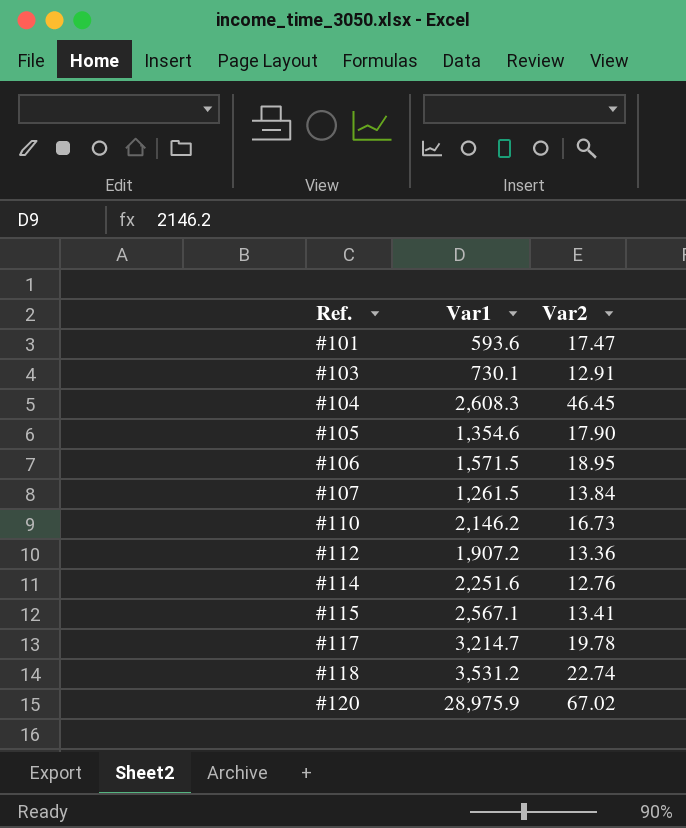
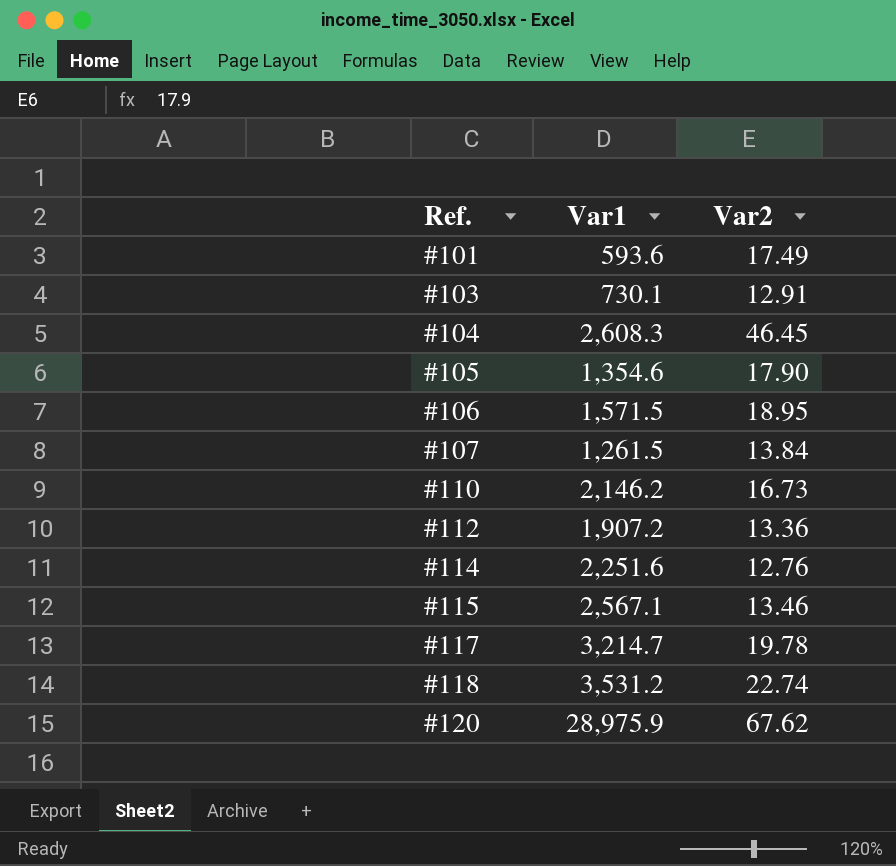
#101 | Var2: 17.47 -> 17.49
#115 | Var2: 13.41 -> 13.46
#120 | Var2: 67.02 -> 67.62

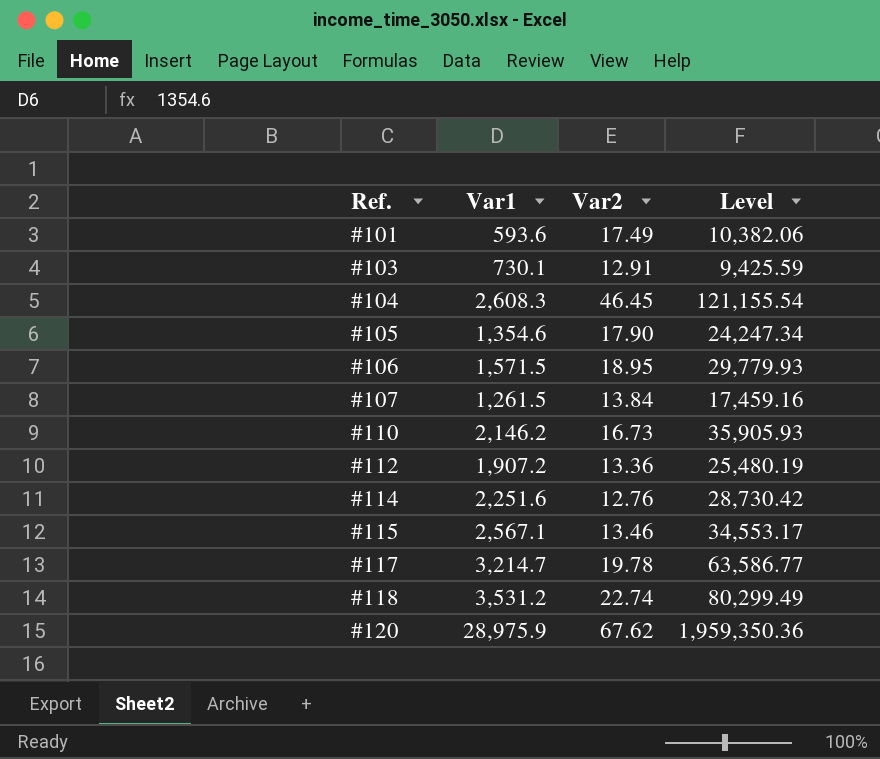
column Level | formula: none -> [Var1] * [Var2]

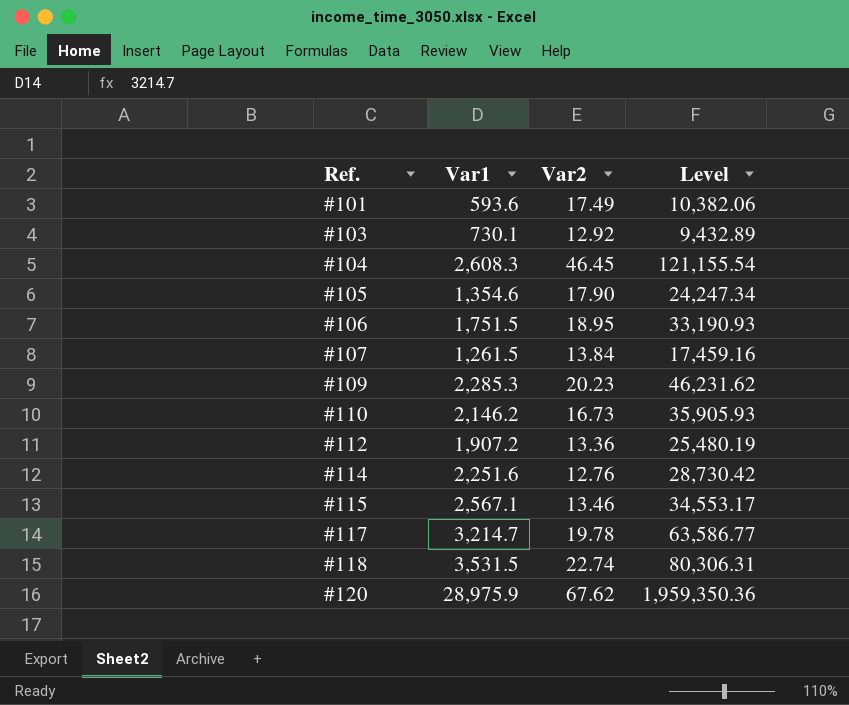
#103 | Var2: 12.91 -> 12.92
#103 | Level: 9,425.59 -> 9,432.89
#106 | Var1: 1,571.5 -> 1,751.5
#106 | Level: 29,779.93 -> 33,190.93
row #109: none -> 2,285.3 | 20.23 | 46,231.62
#118 | Var1: 3,531.2 -> 3,531.5
#118 | Level: 80,299.49 -> 80,306.31

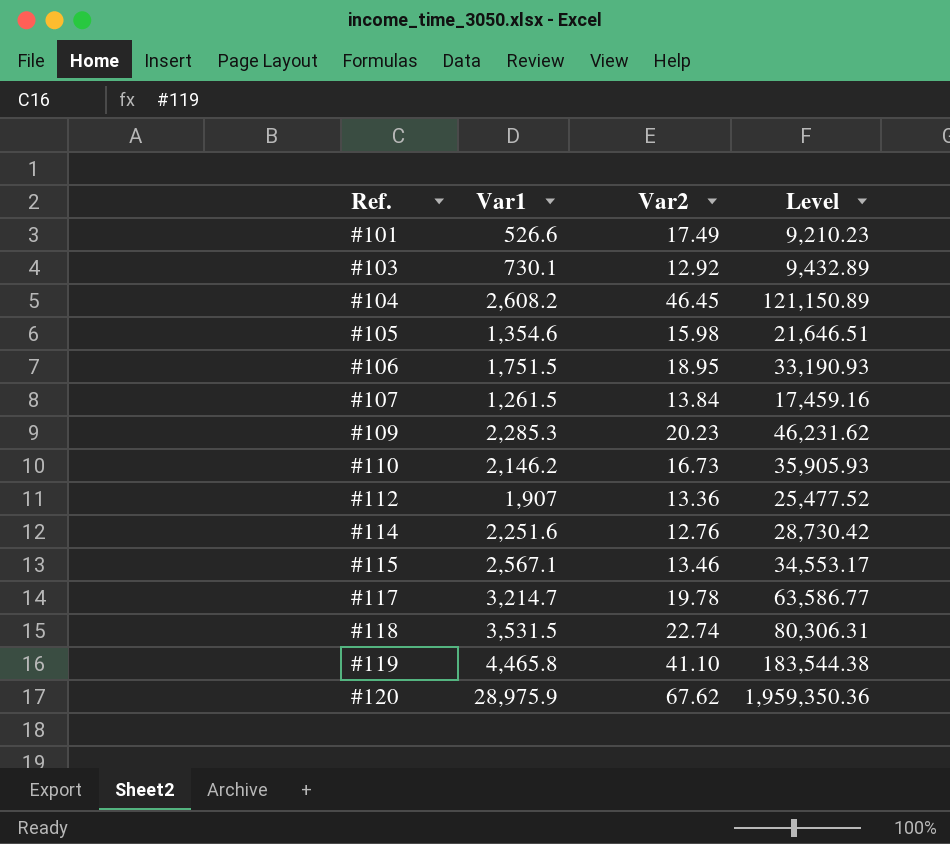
#101 | Var1: 593.6 -> 526.6
#101 | Level: 10,382.06 -> 9,210.23
#104 | Var1: 2,608.3 -> 2,608.2
#104 | Level: 121,155.54 -> 121,150.89
#105 | Var2: 17.90 -> 15.98
#105 | Level: 24,247.34 -> 21,646.51
#112 | Var1: 1,907.2 -> 1,907
#112 | Level: 25,480.19 -> 25,477.52
row #119: none -> 4,465.8 | 41.10 | 183,544.38

